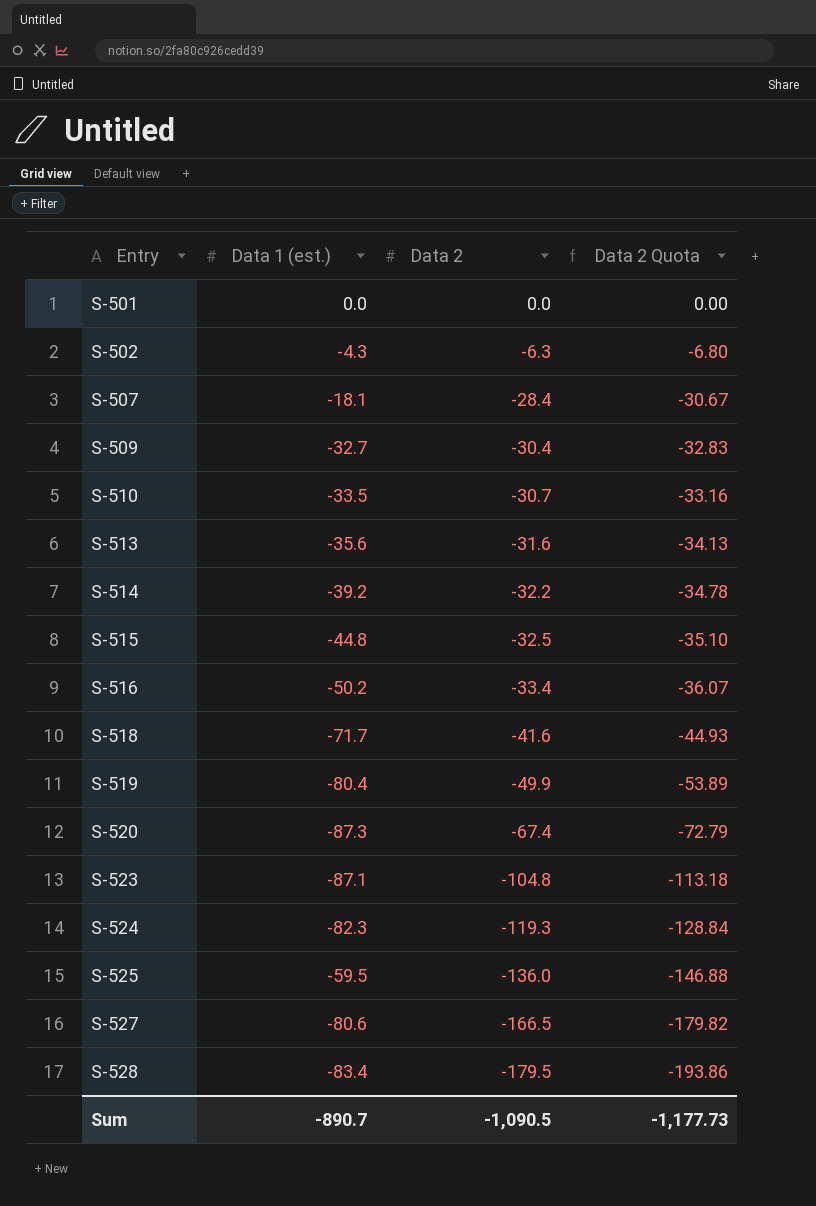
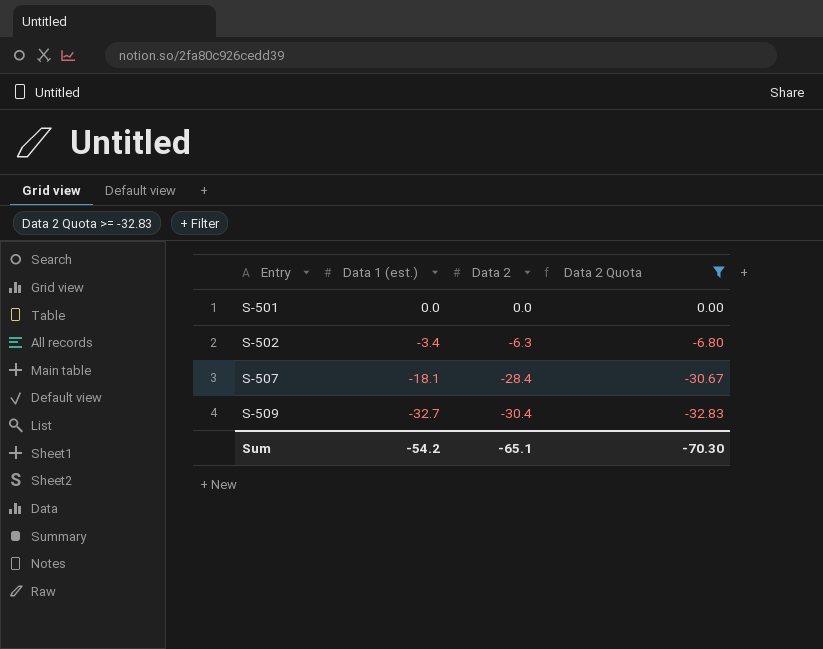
filter: none -> Data 2 Quota >= -32.83
S-502 | Data 1 (est.): -4.3 -> -3.4
Sum | Data 1 (est.): -890.7 -> -54.2
Sum | Data 2: -1,090.5 -> -65.1
Sum | Data 2 Quota: -1,177.73 -> -70.30

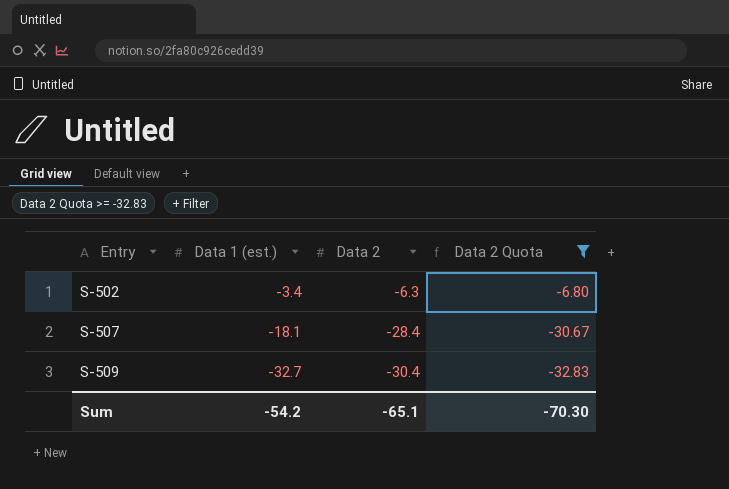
row S-501: 0.0 | 0.0 | 0.00 -> none

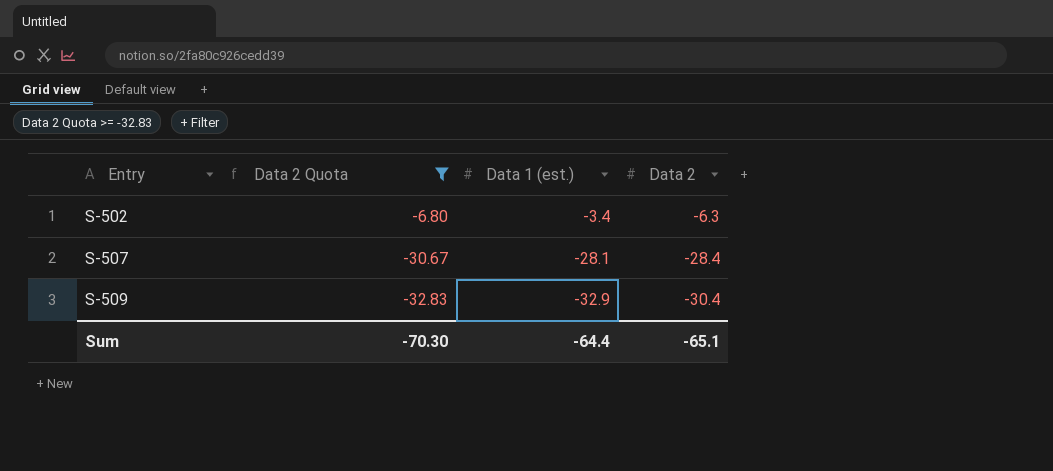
column Data 2 Quota | position: 4 -> 2
S-507 | Data 1 (est.): -18.1 -> -28.1
S-509 | Data 1 (est.): -32.7 -> -32.9
Sum | Data 1 (est.): -54.2 -> -64.4

